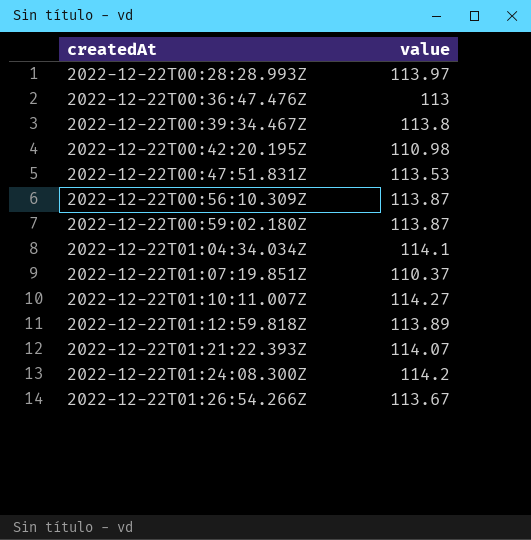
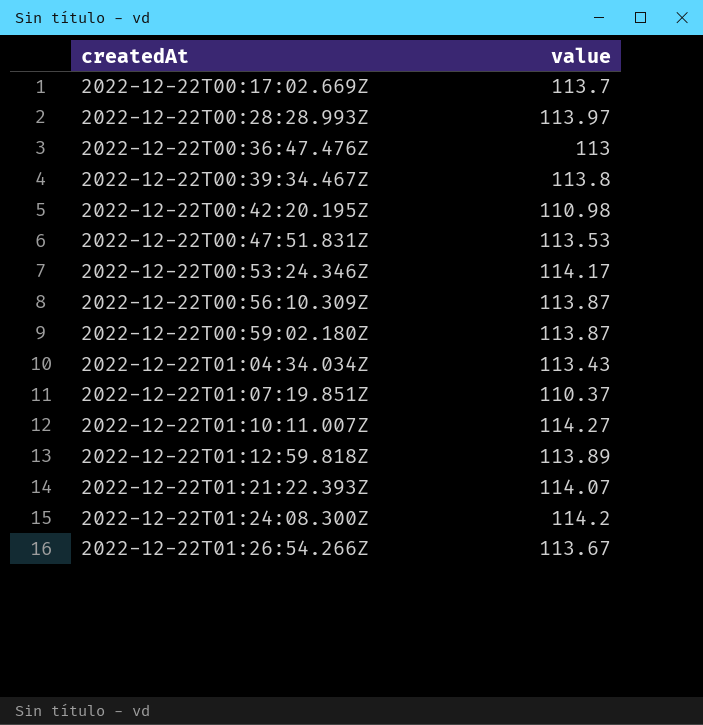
row 2022-12-22T00:17:02.669Z: none -> 113.7
row 2022-12-22T00:53:24.346Z: none -> 114.17
2022-12-22T01:04:34.034Z | value: 114.1 -> 113.43

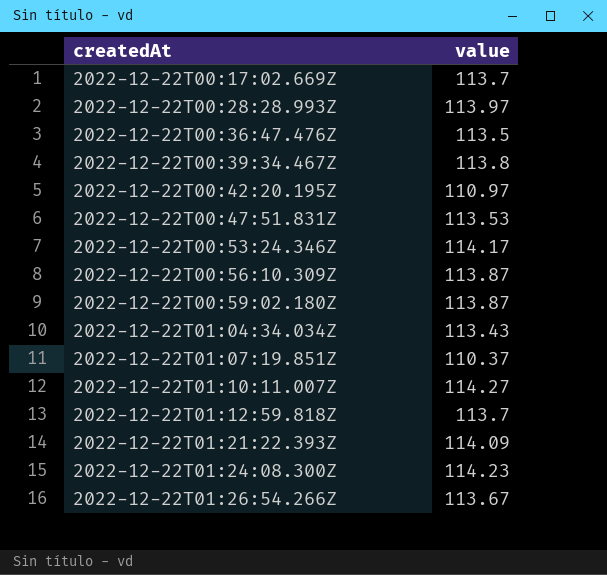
2022-12-22T00:36:47.476Z | value: 113 -> 113.5
2022-12-22T00:42:20.195Z | value: 110.98 -> 110.97
2022-12-22T01:12:59.818Z | value: 113.89 -> 113.7
2022-12-22T01:21:22.393Z | value: 114.07 -> 114.09
2022-12-22T01:24:08.300Z | value: 114.2 -> 114.23

